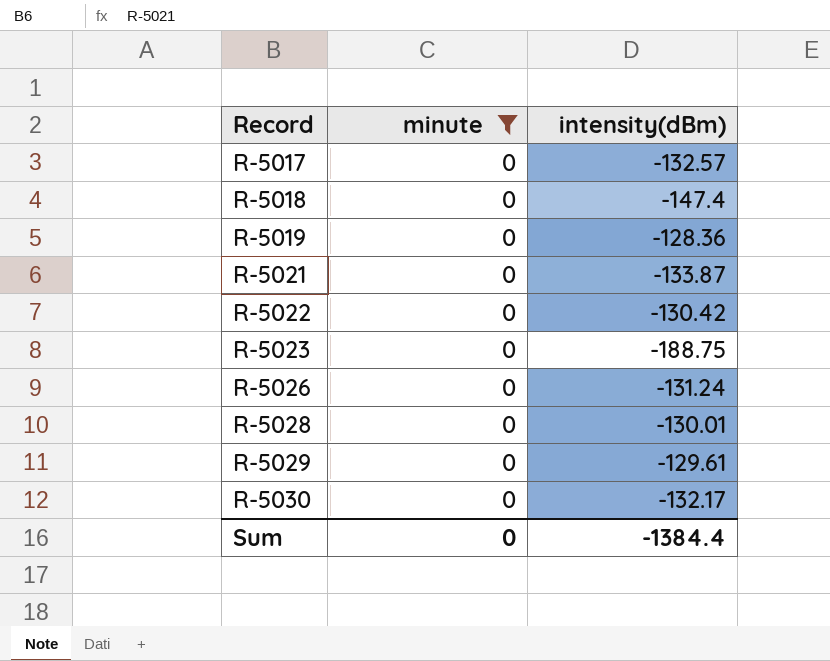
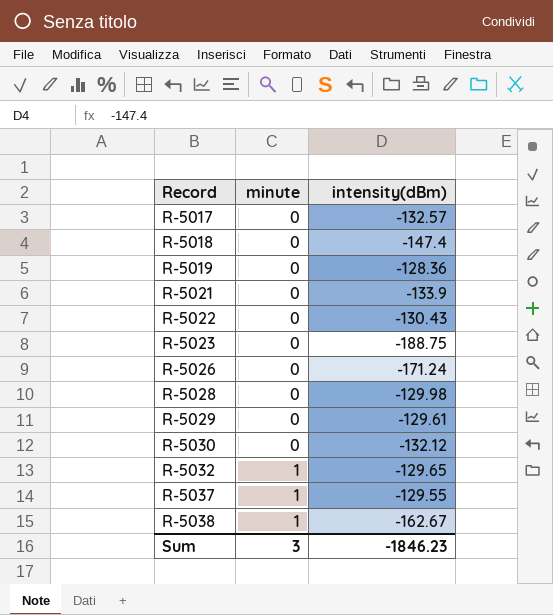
filter: minute = 0 -> none
R-5021 | intensity(dBm): -133.87 -> -133.9
R-5022 | intensity(dBm): -130.42 -> -130.43
R-5026 | intensity(dBm): -131.24 -> -171.24
R-5028 | intensity(dBm): -130.01 -> -129.98
R-5030 | intensity(dBm): -132.17 -> -132.12
Sum | minute: 0 -> 3
Sum | intensity(dBm): -1384.4 -> -1846.23

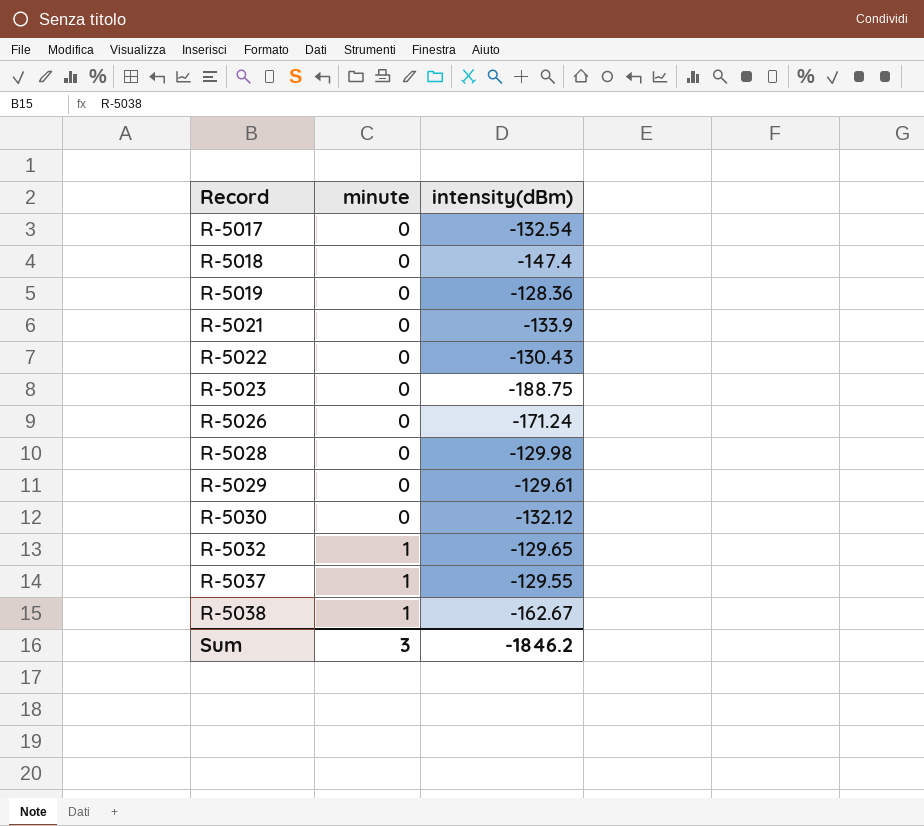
R-5017 | intensity(dBm): -132.57 -> -132.54
Sum | intensity(dBm): -1846.23 -> -1846.2

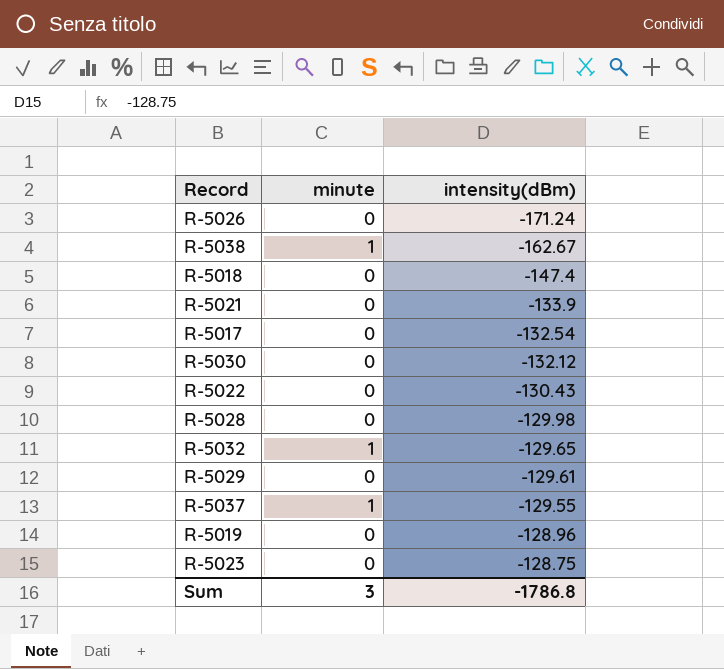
row order: Record ascending -> intensity(dBm) ascending
R-5019 | intensity(dBm): -128.36 -> -128.96
R-5023 | intensity(dBm): -188.75 -> -128.75
Sum | intensity(dBm): -1846.2 -> -1786.8

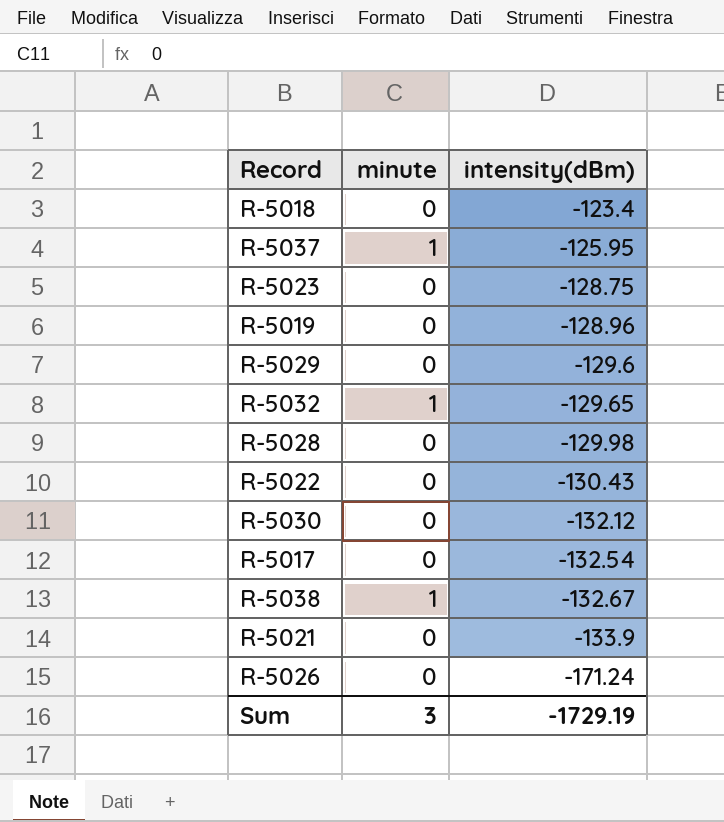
row order: intensity(dBm) ascending -> intensity(dBm) descending
R-5018 | intensity(dBm): -147.4 -> -123.4
R-5037 | intensity(dBm): -129.55 -> -125.95
R-5029 | intensity(dBm): -129.61 -> -129.6
R-5038 | intensity(dBm): -162.67 -> -132.67
Sum | intensity(dBm): -1786.8 -> -1729.19

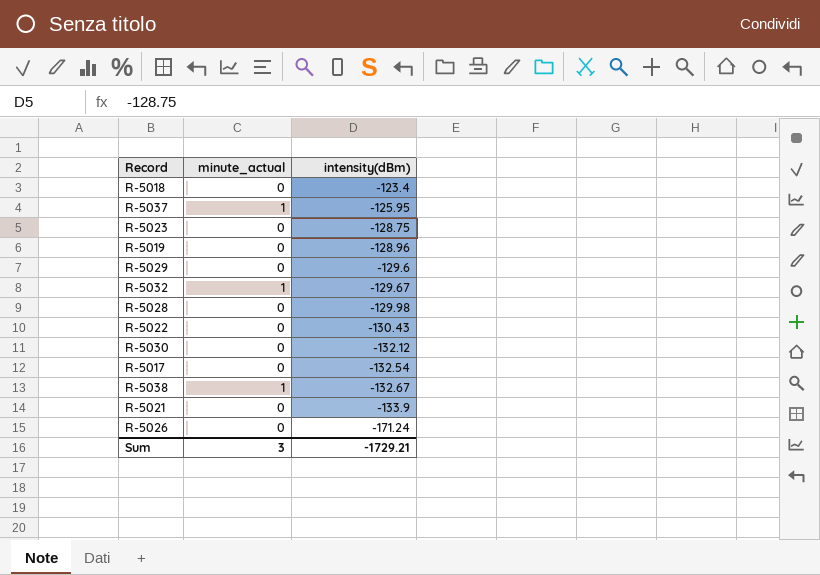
column name: minute -> minute_actual
R-5032 | intensity(dBm): -129.65 -> -129.67
Sum | intensity(dBm): -1729.19 -> -1729.21

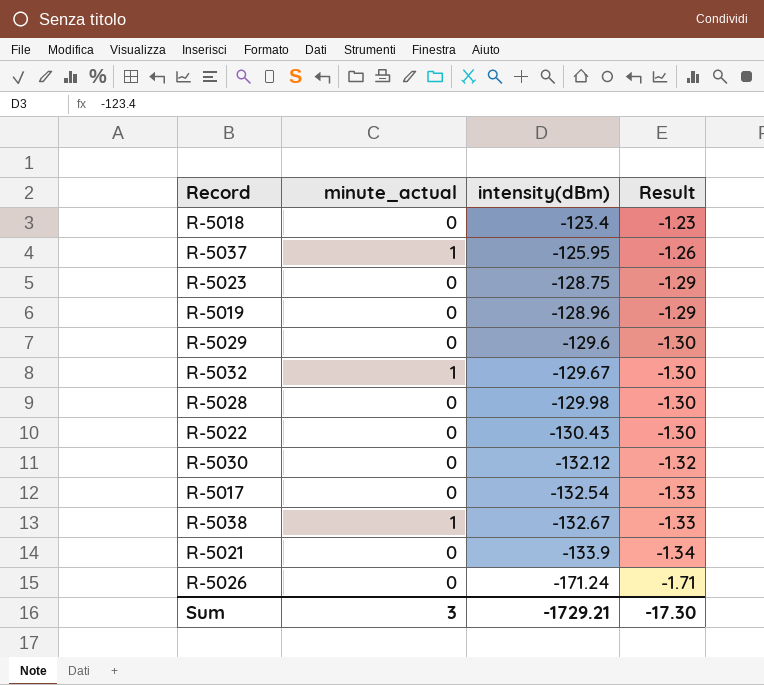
column Result | formula: none -> [intensity(dBm)] * 0.01

